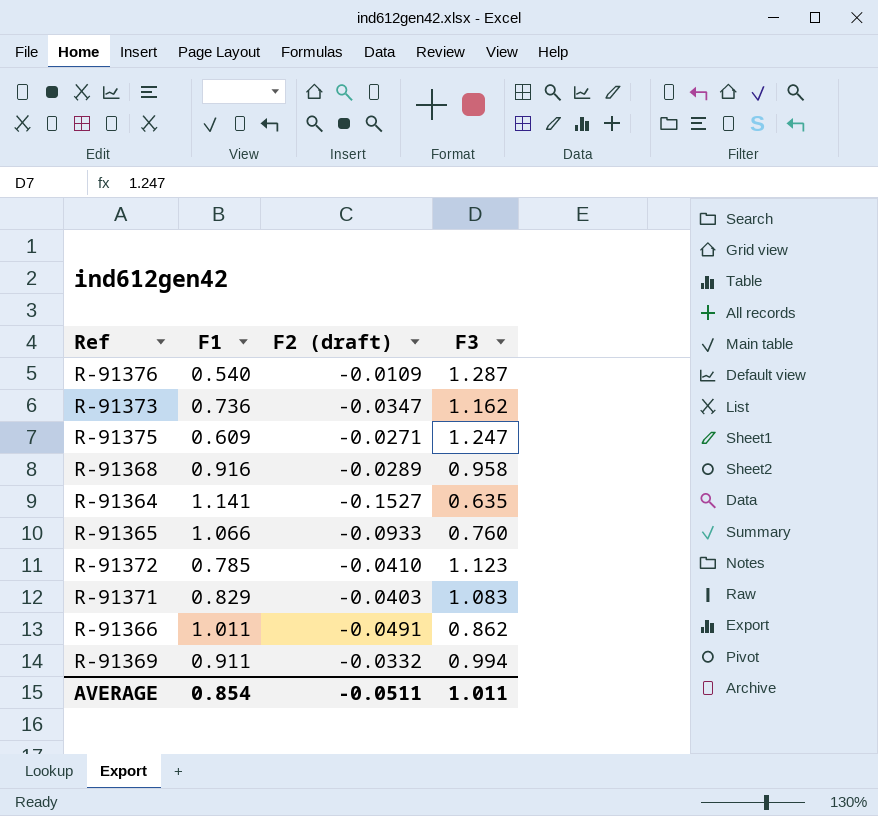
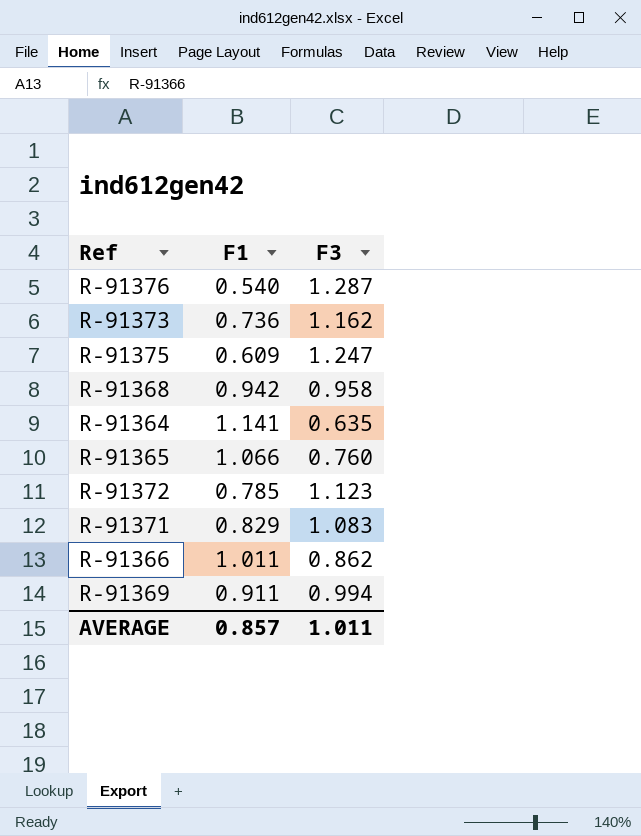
column F2 (draft) | position: 3 -> none
R-91368 | F1: 0.916 -> 0.942
AVERAGE | F1: 0.854 -> 0.857

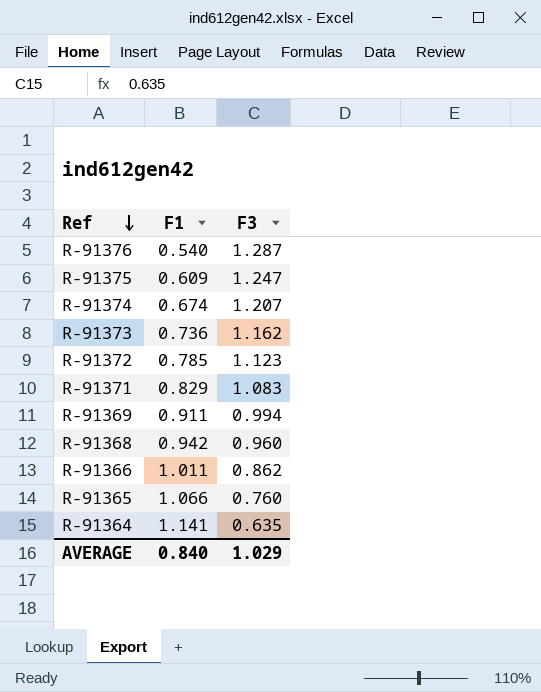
row order: none -> Ref descending
row R-91374: none -> 0.674 | 1.207
R-91368 | F3: 0.958 -> 0.960
AVERAGE | F1: 0.857 -> 0.840
AVERAGE | F3: 1.011 -> 1.029

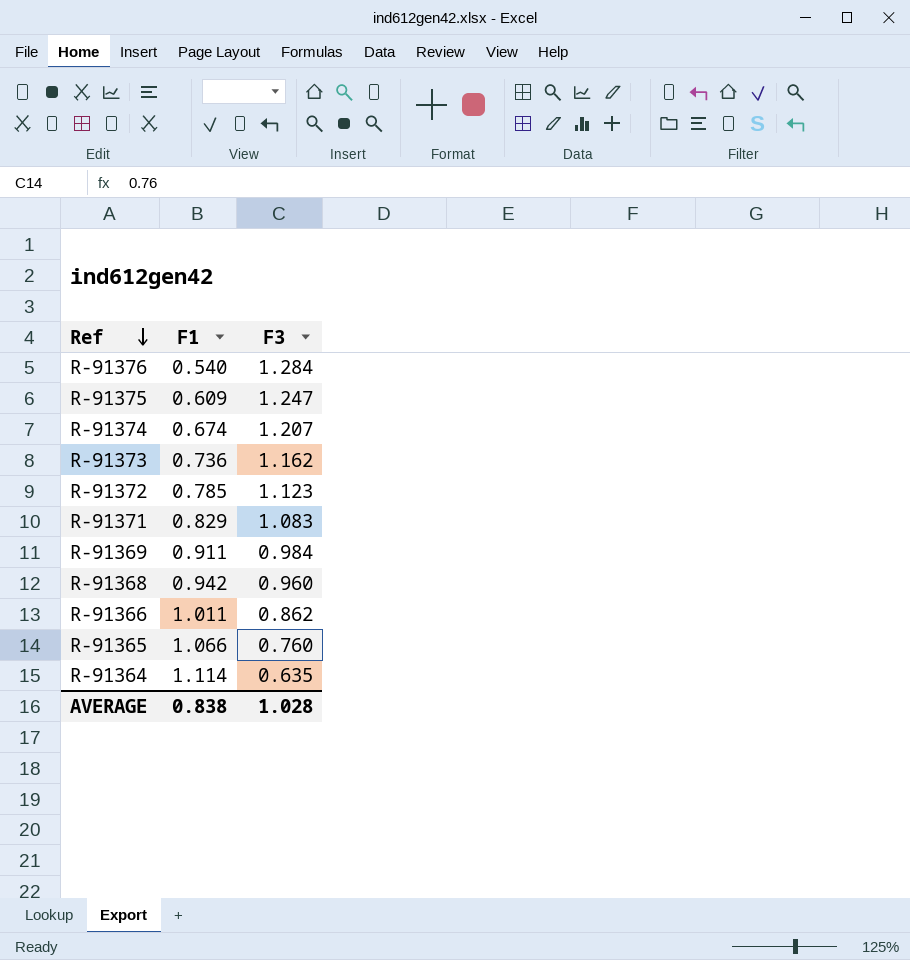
R-91376 | F3: 1.287 -> 1.284
R-91369 | F3: 0.994 -> 0.984
R-91364 | F1: 1.141 -> 1.114
AVERAGE | F1: 0.840 -> 0.838
AVERAGE | F3: 1.029 -> 1.028

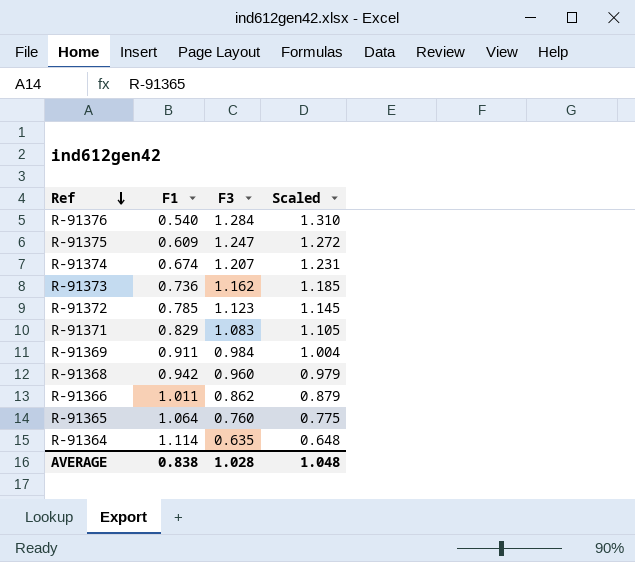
column Scaled | formula: none -> [F3] * 1.02
R-91365 | F1: 1.066 -> 1.064

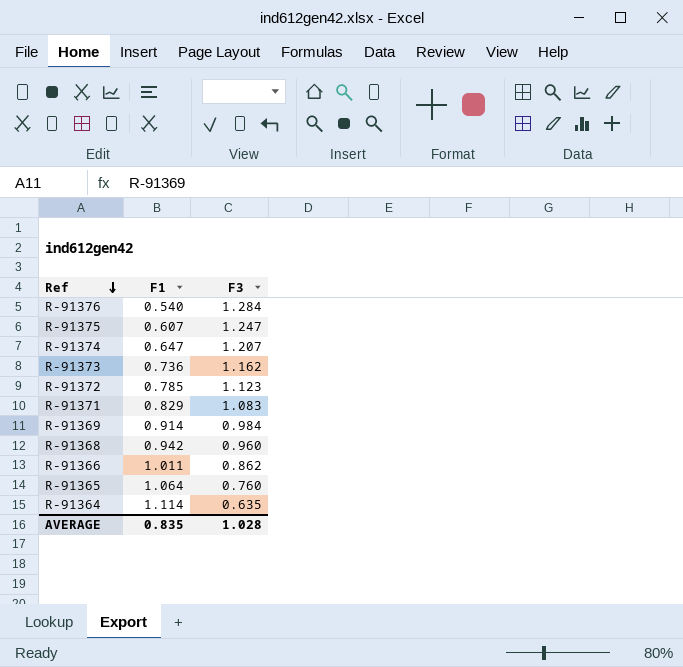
column Scaled | formula: [F3] * 1.02 -> none
R-91375 | F1: 0.609 -> 0.607
R-91374 | F1: 0.674 -> 0.647
R-91369 | F1: 0.911 -> 0.914
AVERAGE | F1: 0.838 -> 0.835

